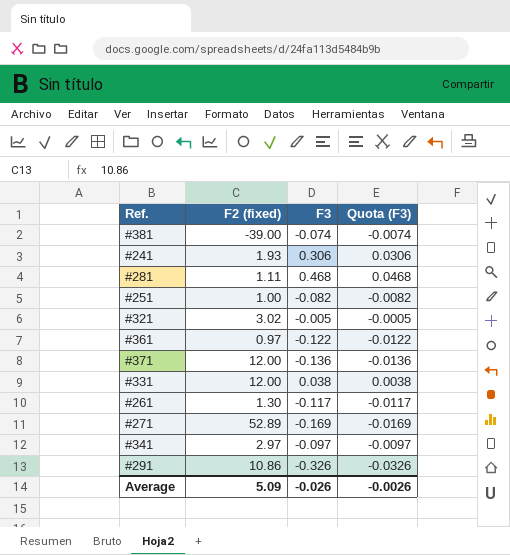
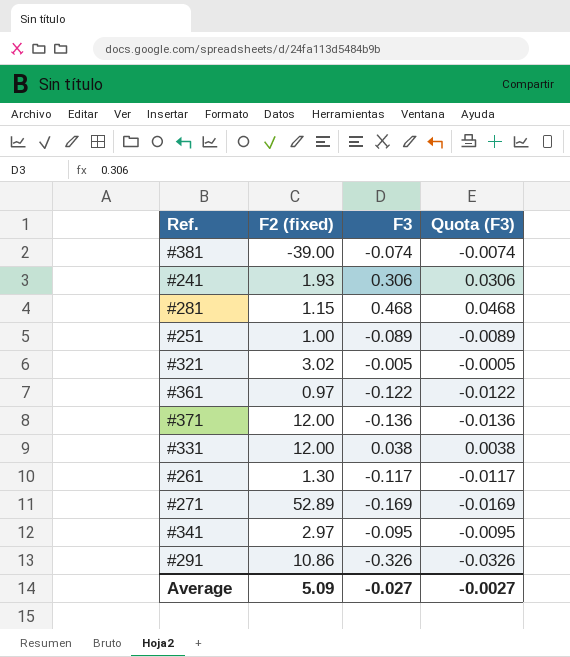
#281 | F2 (fixed): 1.11 -> 1.15
#251 | F3: -0.082 -> -0.089
#251 | Quota (F3): -0.0082 -> -0.0089
#341 | F3: -0.097 -> -0.095
#341 | Quota (F3): -0.0097 -> -0.0095
Average | F3: -0.026 -> -0.027
Average | Quota (F3): -0.0026 -> -0.0027

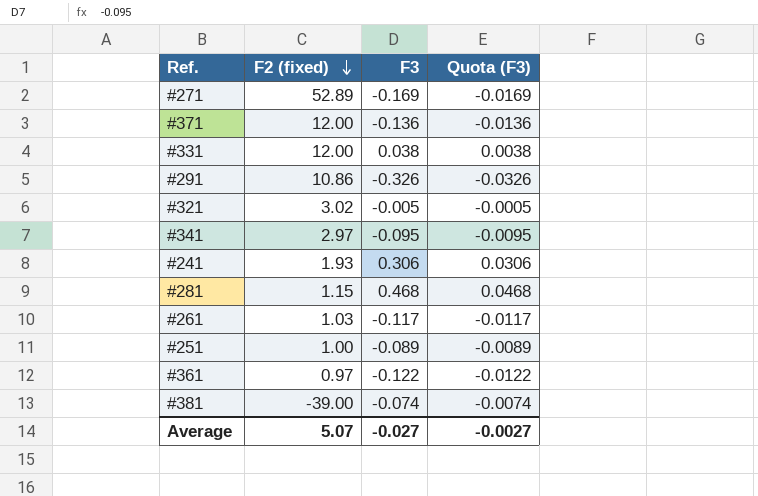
row order: none -> F2 (fixed) descending
#261 | F2 (fixed): 1.30 -> 1.03
Average | F2 (fixed): 5.09 -> 5.07

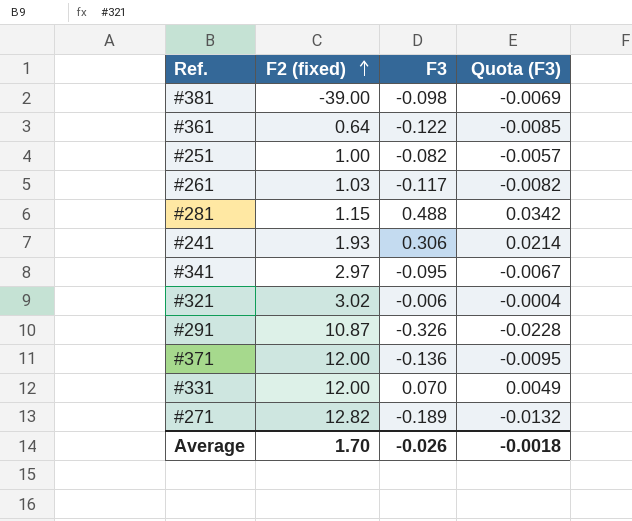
row order: F2 (fixed) descending -> F2 (fixed) ascending
column Quota (F3) | formula: [F3] * 0.1 -> [F3] * 0.07
#381 | F3: -0.074 -> -0.098
#361 | F2 (fixed): 0.97 -> 0.64
#251 | F3: -0.089 -> -0.082
#281 | F3: 0.468 -> 0.488
#321 | F3: -0.005 -> -0.006
#291 | F2 (fixed): 10.86 -> 10.87
#331 | F3: 0.038 -> 0.070
#271 | F2 (fixed): 52.89 -> 12.82
#271 | F3: -0.169 -> -0.189
Average | F2 (fixed): 5.07 -> 1.70
Average | F3: -0.027 -> -0.026
Average | Quota (F3): -0.0027 -> -0.0018

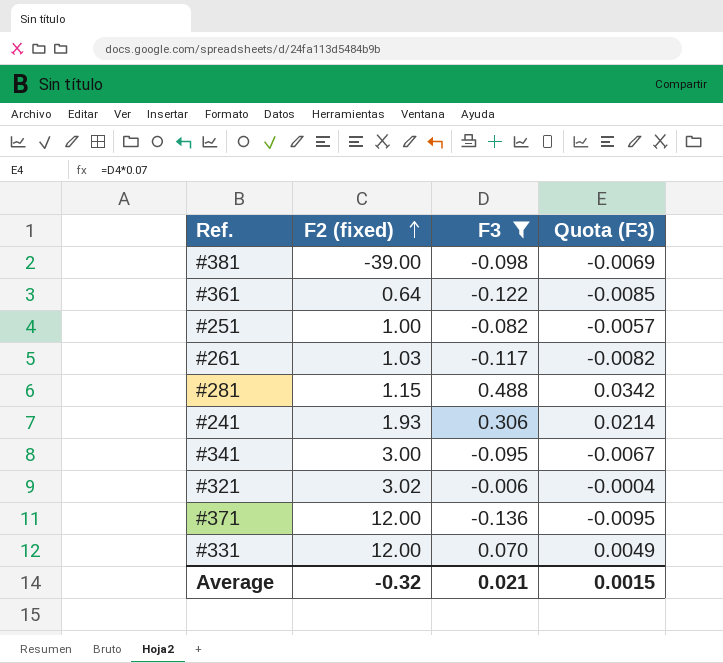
filter: none -> F3 >= -0.136
#341 | F2 (fixed): 2.97 -> 3.00
Average | F2 (fixed): 1.70 -> -0.32
Average | F3: -0.026 -> 0.021
Average | Quota (F3): -0.0018 -> 0.0015

